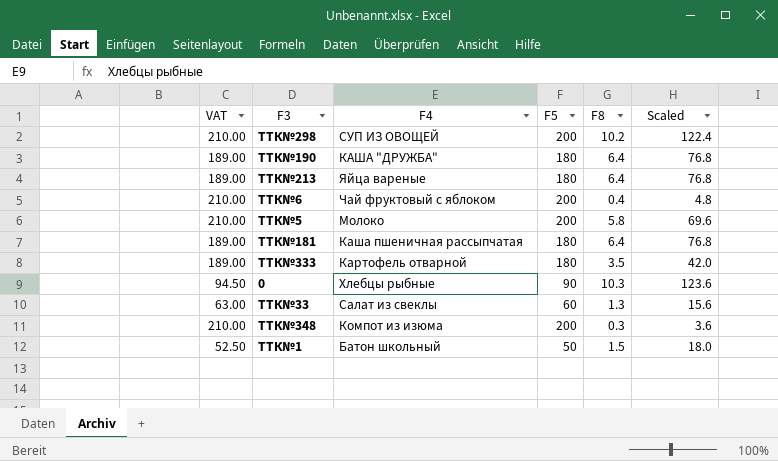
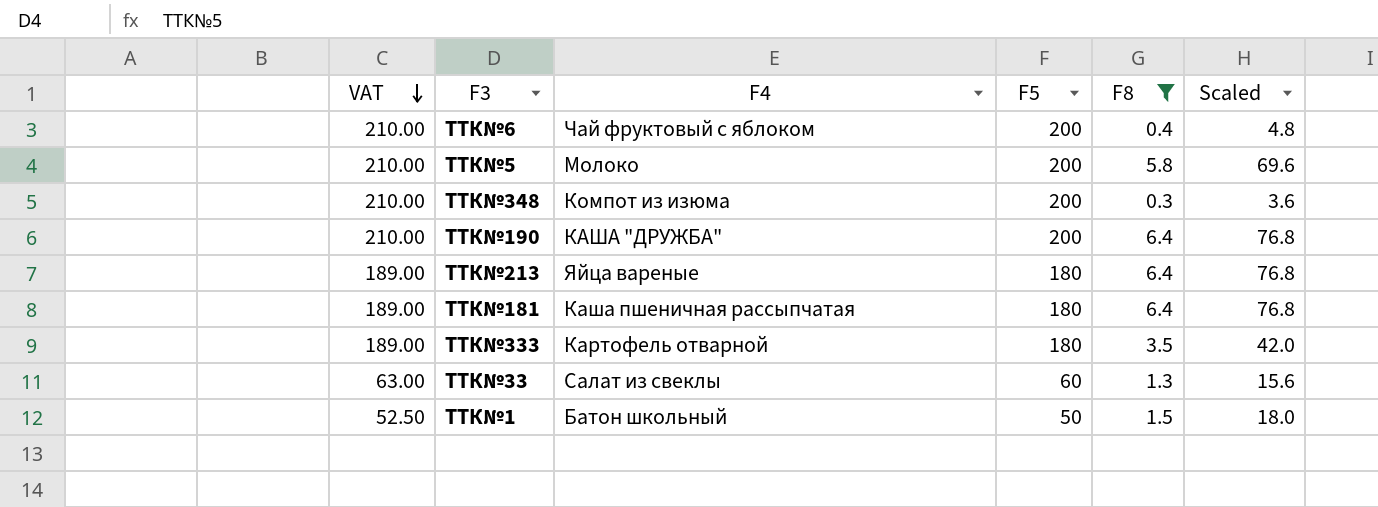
filter: none -> F8 <= 6.4
row order: none -> VAT descending
ТТК№190 | VAT: 189.00 -> 210.00
ТТК№190 | F5: 180 -> 200

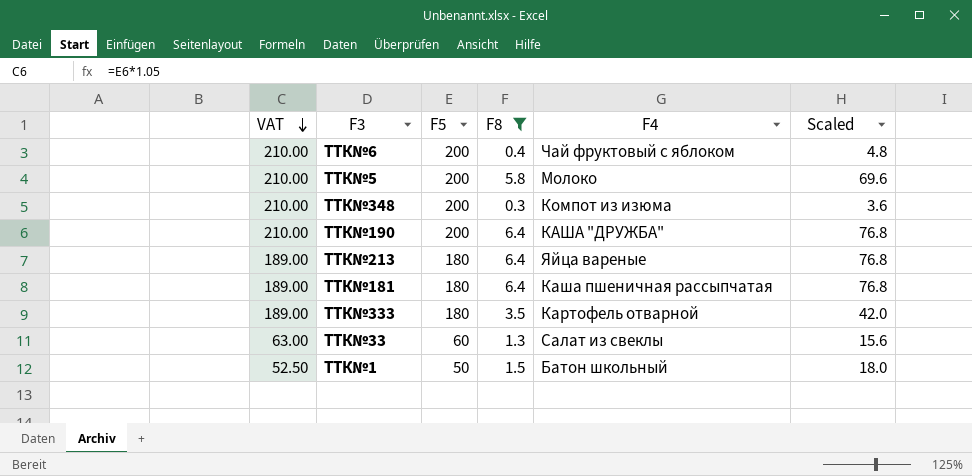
column F4 | position: 3 -> 5

